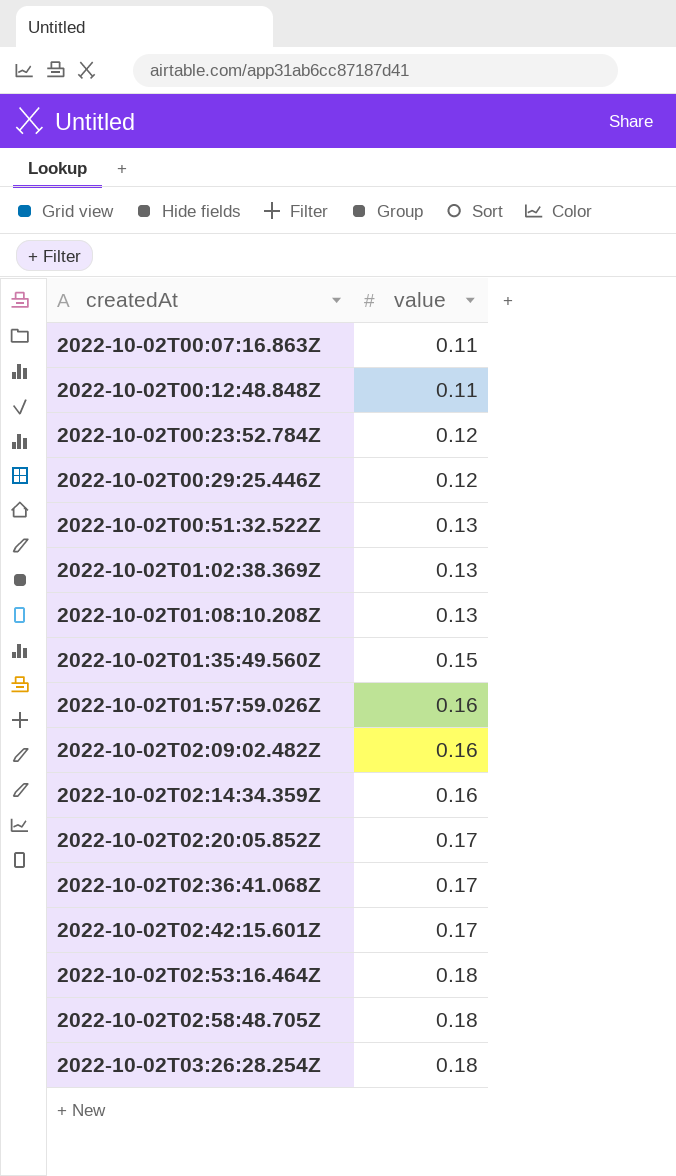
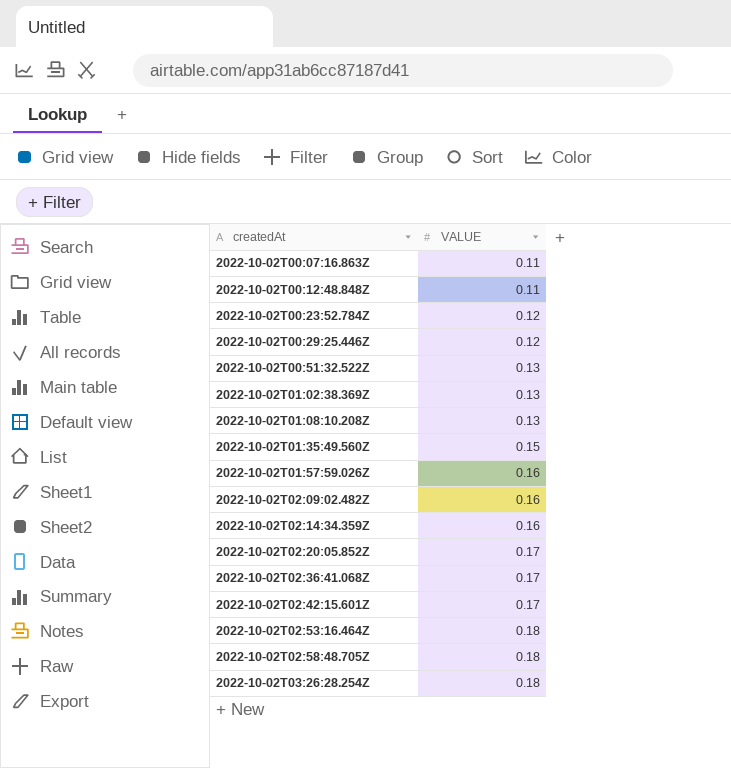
column name: value -> VALUE

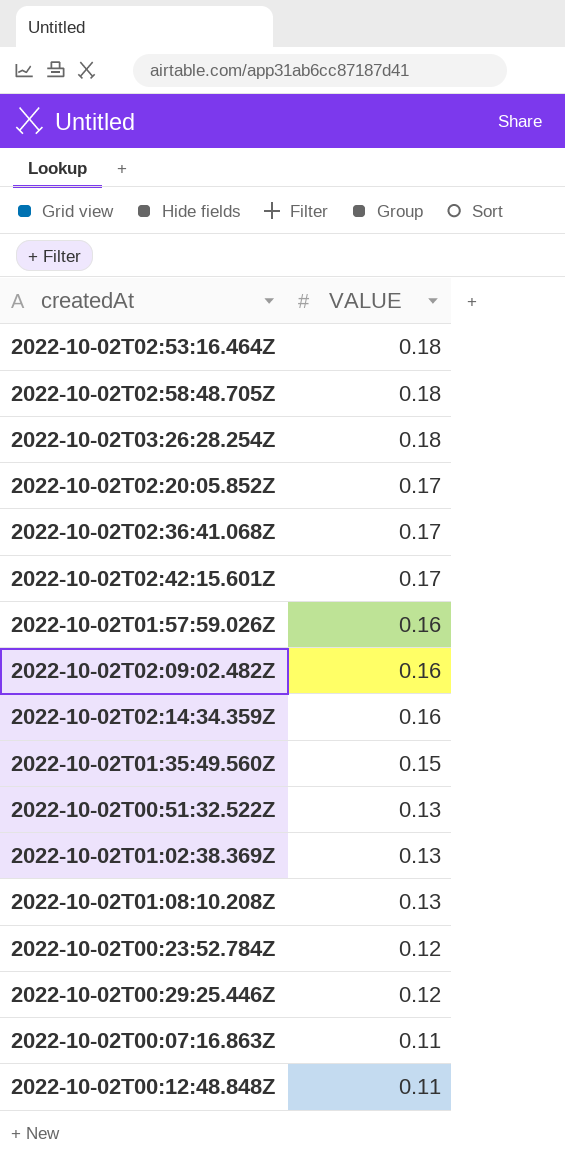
row order: createdAt ascending -> VALUE descending

